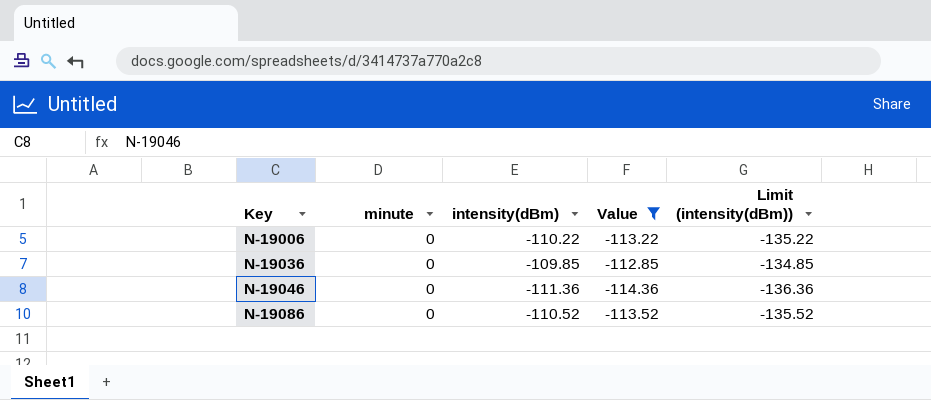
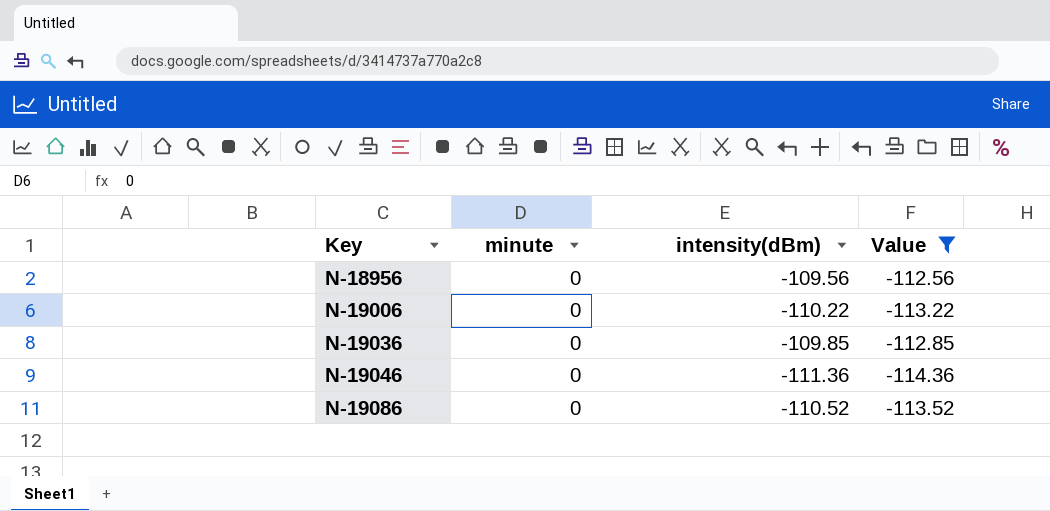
column Limit (intensity(dBm)) | formula: [intensity(dBm)] - 25 -> none
row N-18956: none -> 0 | -109.56 | -112.56

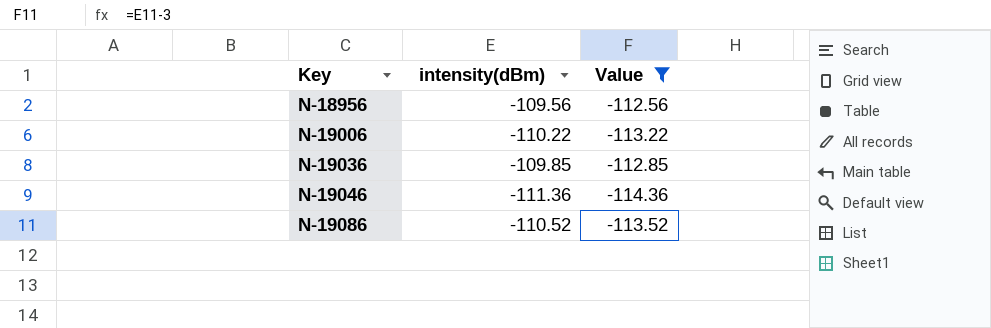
column minute | position: 2 -> none

